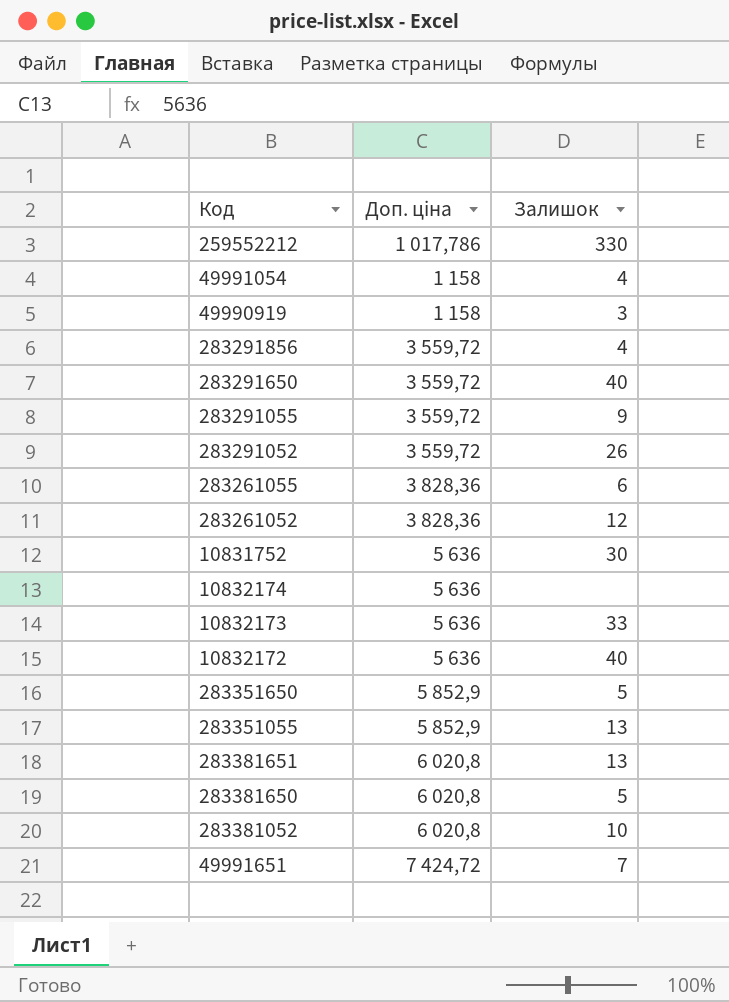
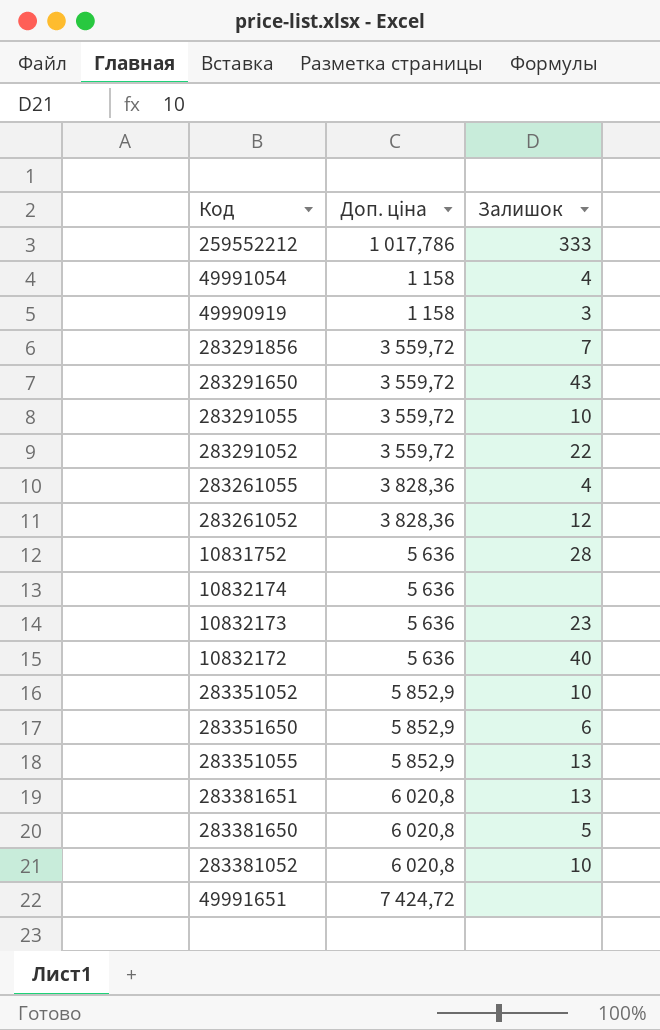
259552212 | Залишок: 330 -> 333
283291856 | Залишок: 4 -> 7
283291650 | Залишок: 40 -> 43
283291055 | Залишок: 9 -> 10
283291052 | Залишок: 26 -> 22
283261055 | Залишок: 6 -> 4
10831752 | Залишок: 30 -> 28
10832173 | Залишок: 33 -> 23
row 283351052: none -> 5 852,9 | 10
283351650 | Залишок: 5 -> 6
49991651 | Залишок: 7 -> none

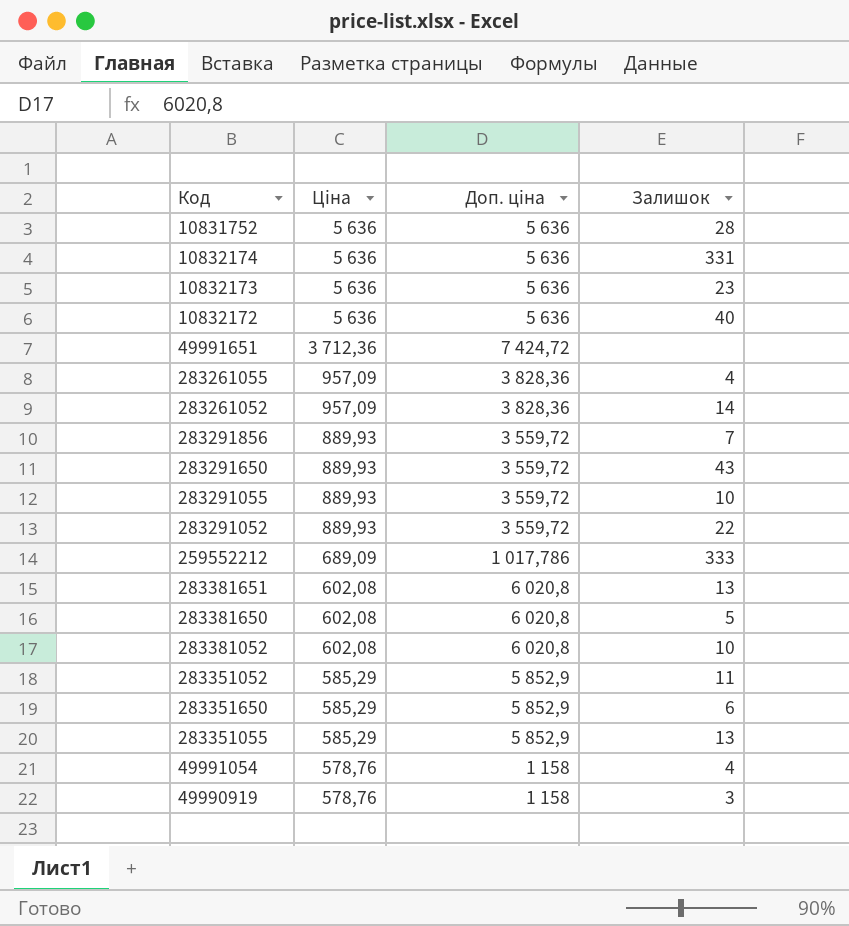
row order: Доп. ціна ascending -> Ціна descending
column Ціна | position: none -> 2
10832174 | Залишок: none -> 331
283261052 | Залишок: 12 -> 14
283351052 | Залишок: 10 -> 11

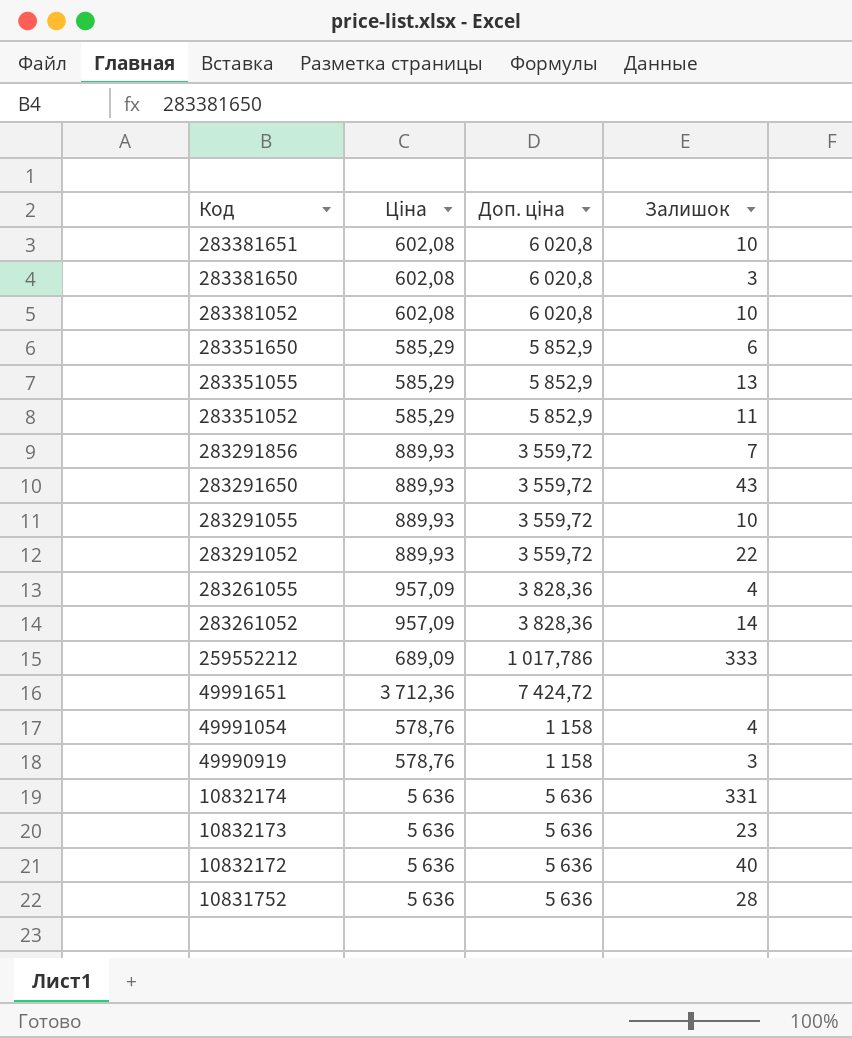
row order: Ціна descending -> Код descending
283381651 | Залишок: 13 -> 10
283381650 | Залишок: 5 -> 3

